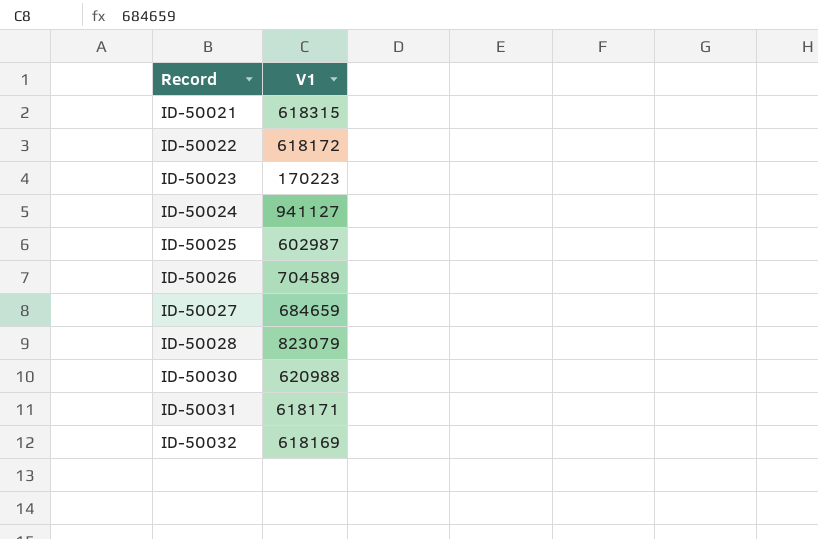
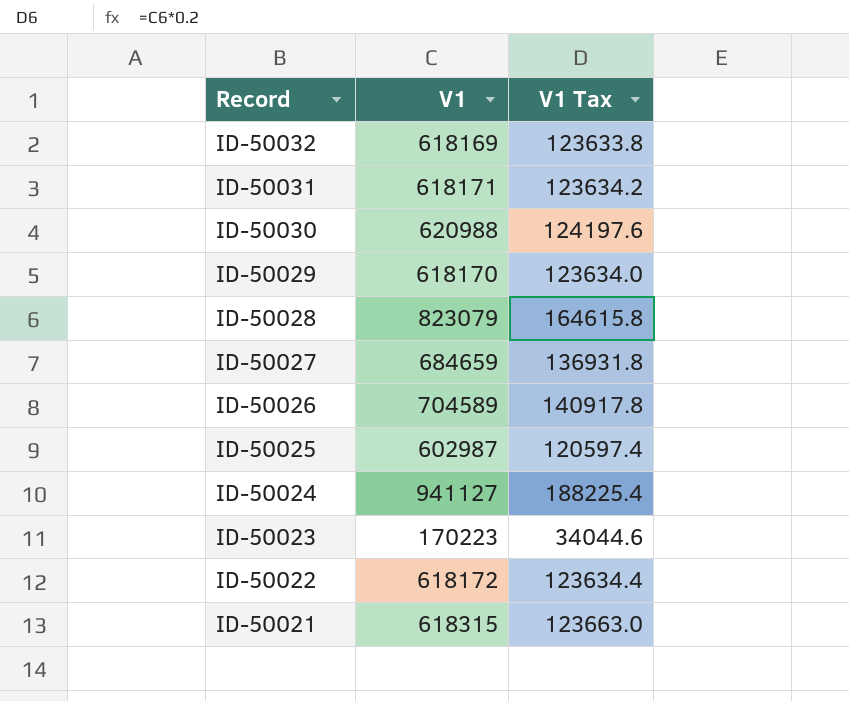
row order: Record ascending -> Record descending
column V1 Tax | formula: none -> [V1] * 0.2
row ID-50029: none -> 618170 | 123634.0

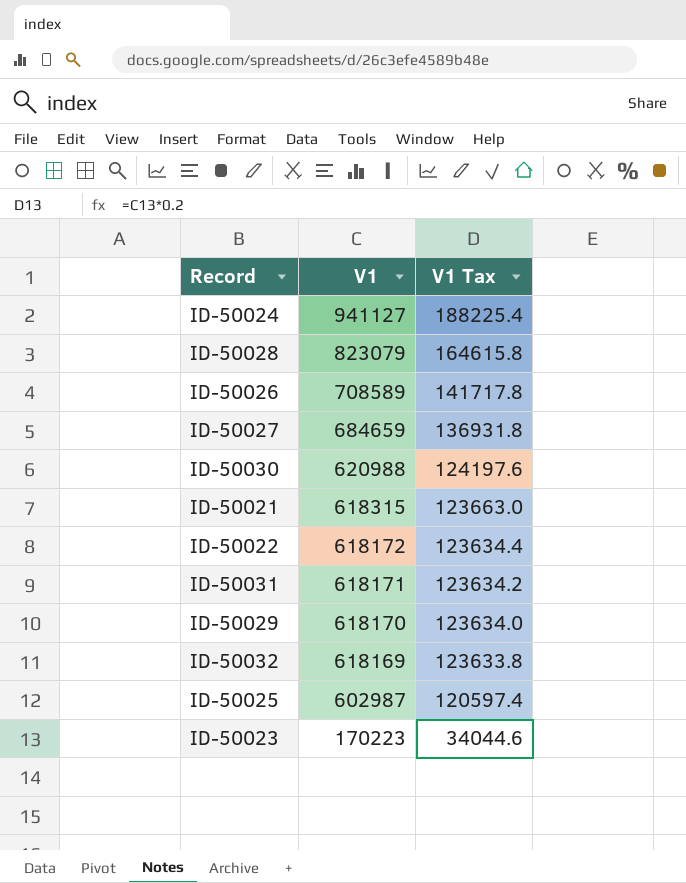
row order: Record descending -> V1 descending
ID-50026 | V1: 704589 -> 708589
ID-50026 | V1 Tax: 140917.8 -> 141717.8

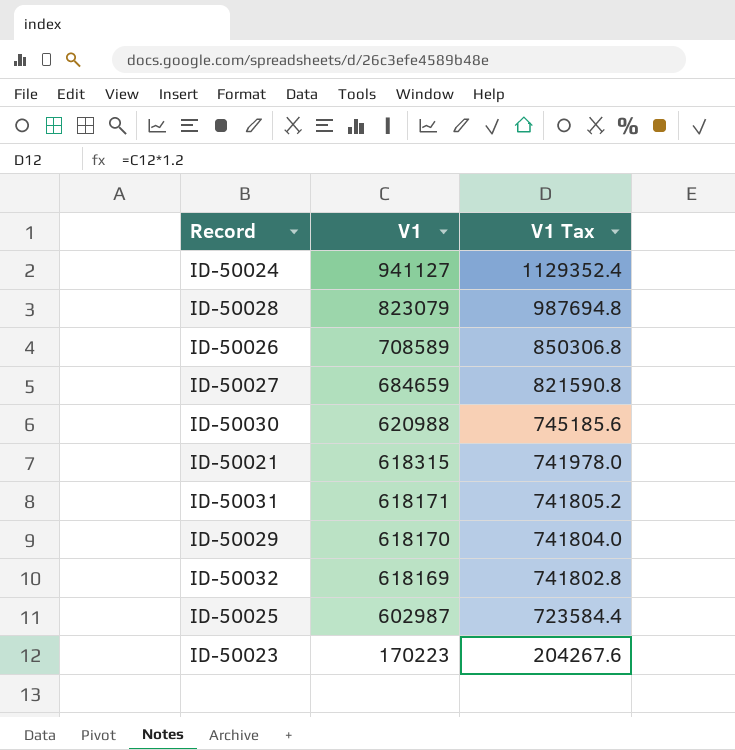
column V1 Tax | formula: [V1] * 0.2 -> [V1] * 1.2
row ID-50022: 618172 | 123634.4 -> none

